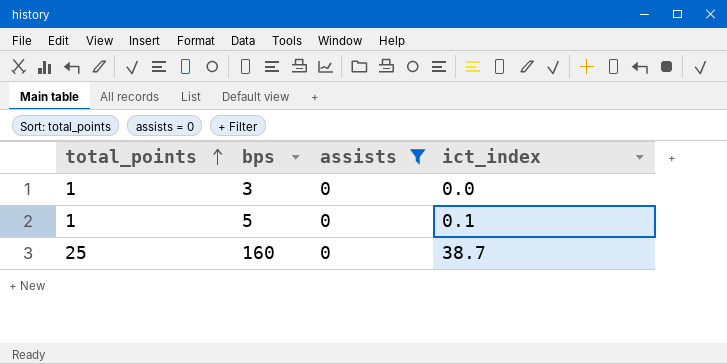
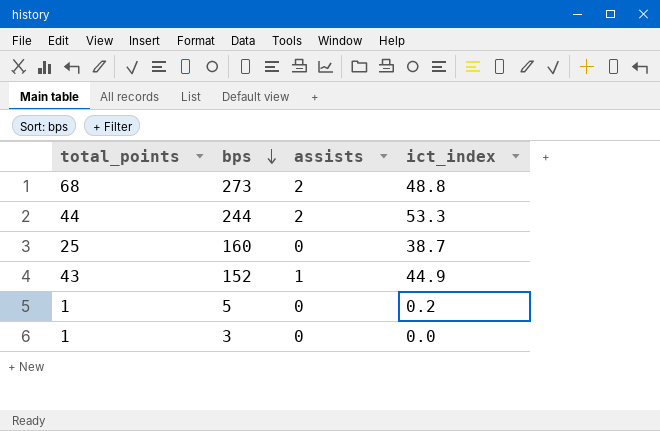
filter: assists = 0 -> none
row order: total_points ascending -> bps descending
5 | ict_index: 0.1 -> 0.2

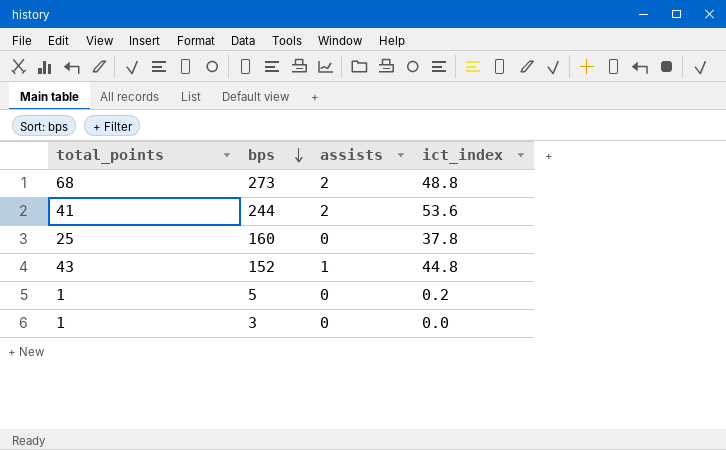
244 | total_points: 44 -> 41
244 | ict_index: 53.3 -> 53.6
160 | ict_index: 38.7 -> 37.8
152 | ict_index: 44.9 -> 44.8

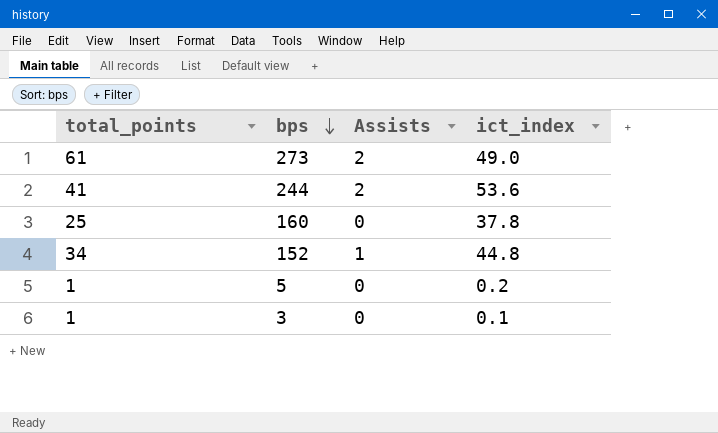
column name: assists -> Assists
273 | total_points: 68 -> 61
273 | ict_index: 48.8 -> 49.0
152 | total_points: 43 -> 34
3 | ict_index: 0.0 -> 0.1

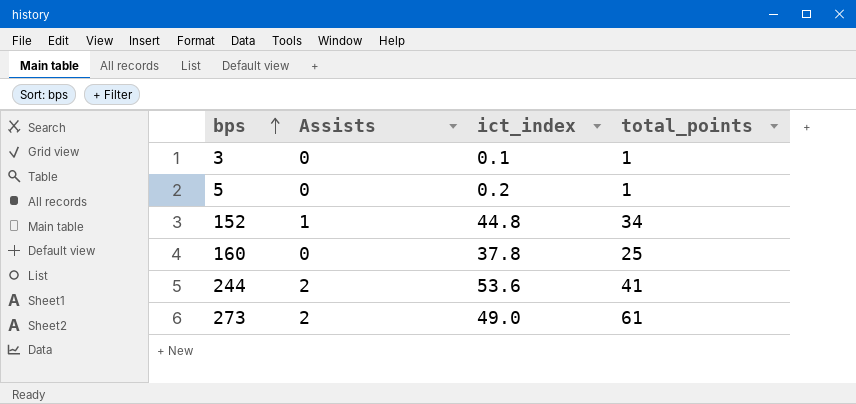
row order: bps descending -> bps ascending
column total_points | position: 1 -> 4

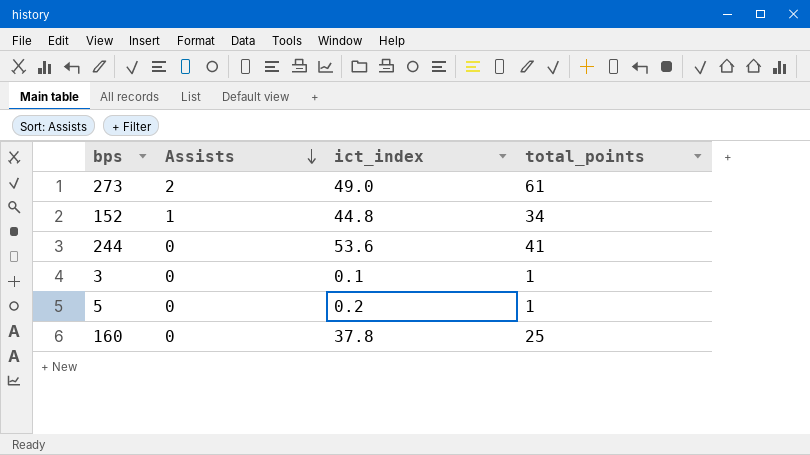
row order: bps ascending -> Assists descending
244 | Assists: 2 -> 0

